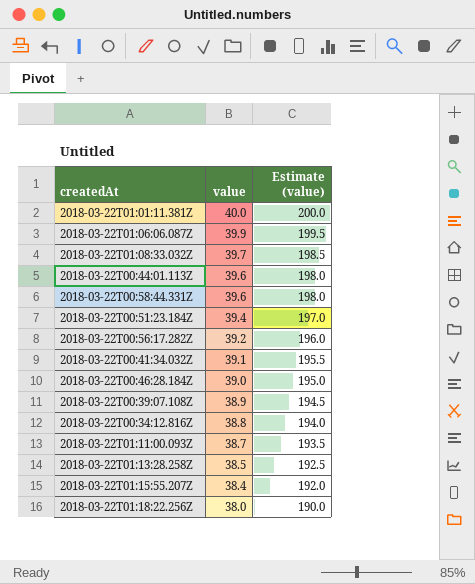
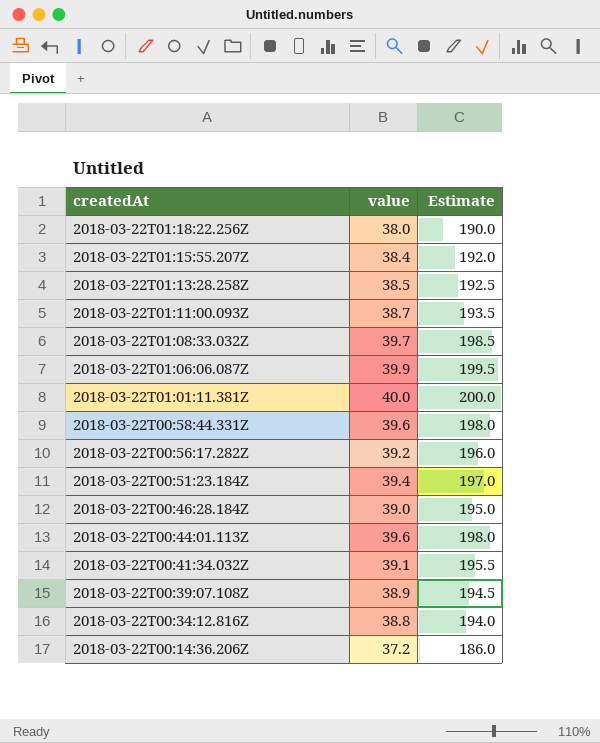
row order: value descending -> createdAt descending
column name: Estimate (value) -> Estimate
row 2018-03-22T00:14:36.206Z: none -> 37.2 | 186.0

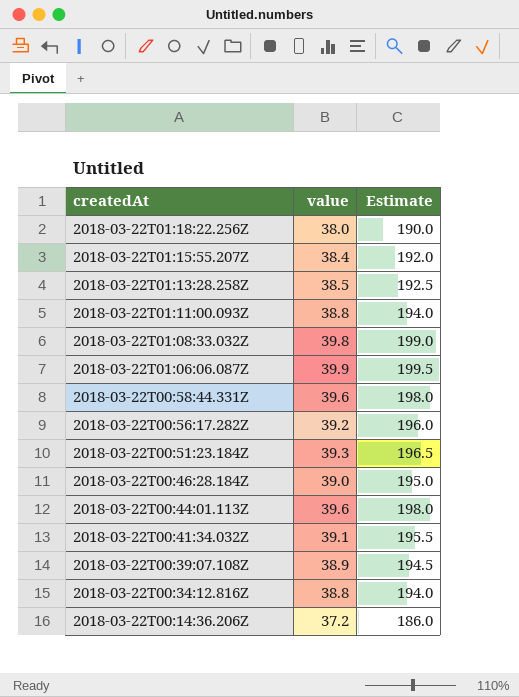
row 2018-03-22T01:01:11.381Z: 40.0 | 200.0 -> none
2018-03-22T01:11:00.093Z | value: 38.7 -> 38.8
2018-03-22T01:11:00.093Z | Estimate: 193.5 -> 194.0
2018-03-22T01:08:33.032Z | value: 39.7 -> 39.8
2018-03-22T01:08:33.032Z | Estimate: 198.5 -> 199.0
2018-03-22T00:51:23.184Z | value: 39.4 -> 39.3
2018-03-22T00:51:23.184Z | Estimate: 197.0 -> 196.5

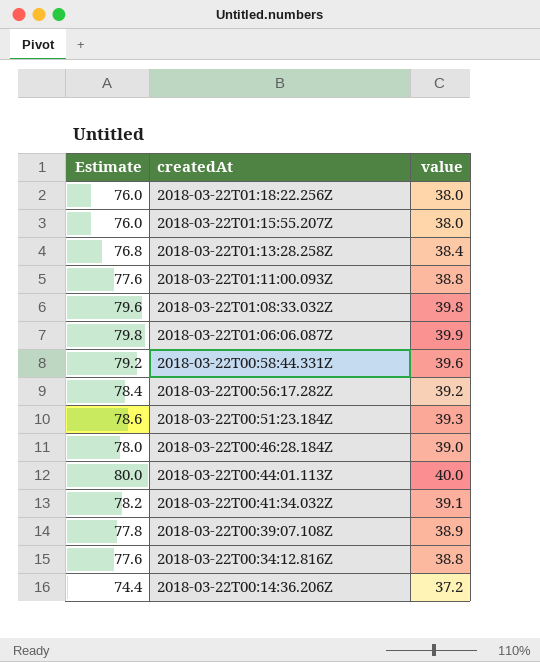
column Estimate | formula: [value] * 5 -> [value] * 2
column Estimate | position: 3 -> 1
2018-03-22T01:15:55.207Z | value: 38.4 -> 38.0
2018-03-22T01:13:28.258Z | value: 38.5 -> 38.4
2018-03-22T00:44:01.113Z | value: 39.6 -> 40.0

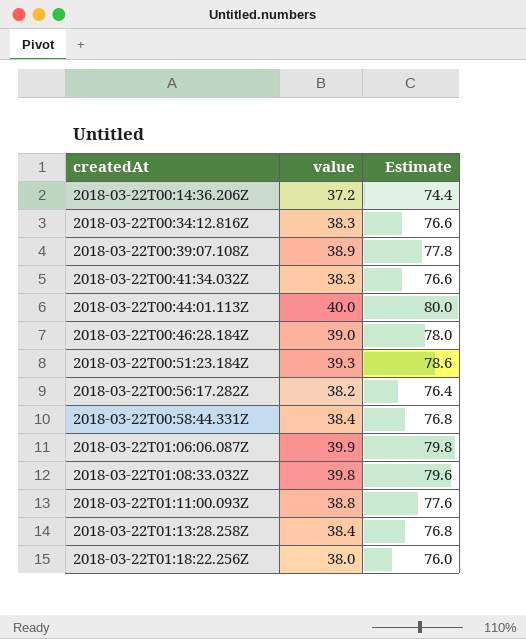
row order: createdAt descending -> createdAt ascending
column Estimate | position: 1 -> 3
row 2018-03-22T01:15:55.207Z: 76.0 | 38.0 -> none
2018-03-22T00:34:12.816Z | value: 38.8 -> 38.3
2018-03-22T00:34:12.816Z | Estimate: 77.6 -> 76.6
2018-03-22T00:41:34.032Z | value: 39.1 -> 38.3
2018-03-22T00:41:34.032Z | Estimate: 78.2 -> 76.6
2018-03-22T00:56:17.282Z | value: 39.2 -> 38.2
2018-03-22T00:56:17.282Z | Estimate: 78.4 -> 76.4
2018-03-22T00:58:44.331Z | value: 39.6 -> 38.4
2018-03-22T00:58:44.331Z | Estimate: 79.2 -> 76.8

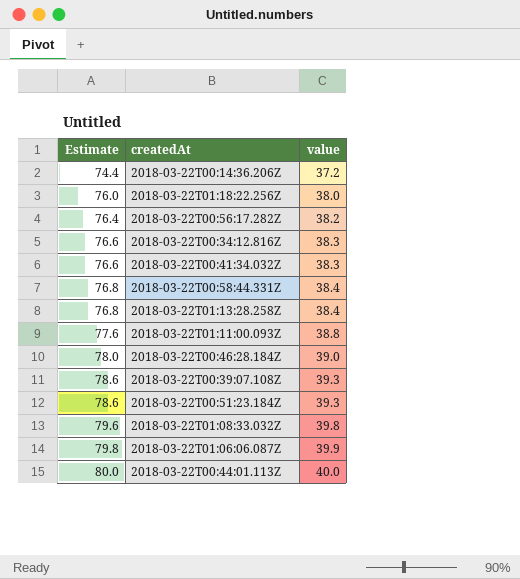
row order: createdAt ascending -> Estimate ascending
column Estimate | position: 3 -> 1
2018-03-22T00:39:07.108Z | Estimate: 77.8 -> 78.6
2018-03-22T00:39:07.108Z | value: 38.9 -> 39.3

